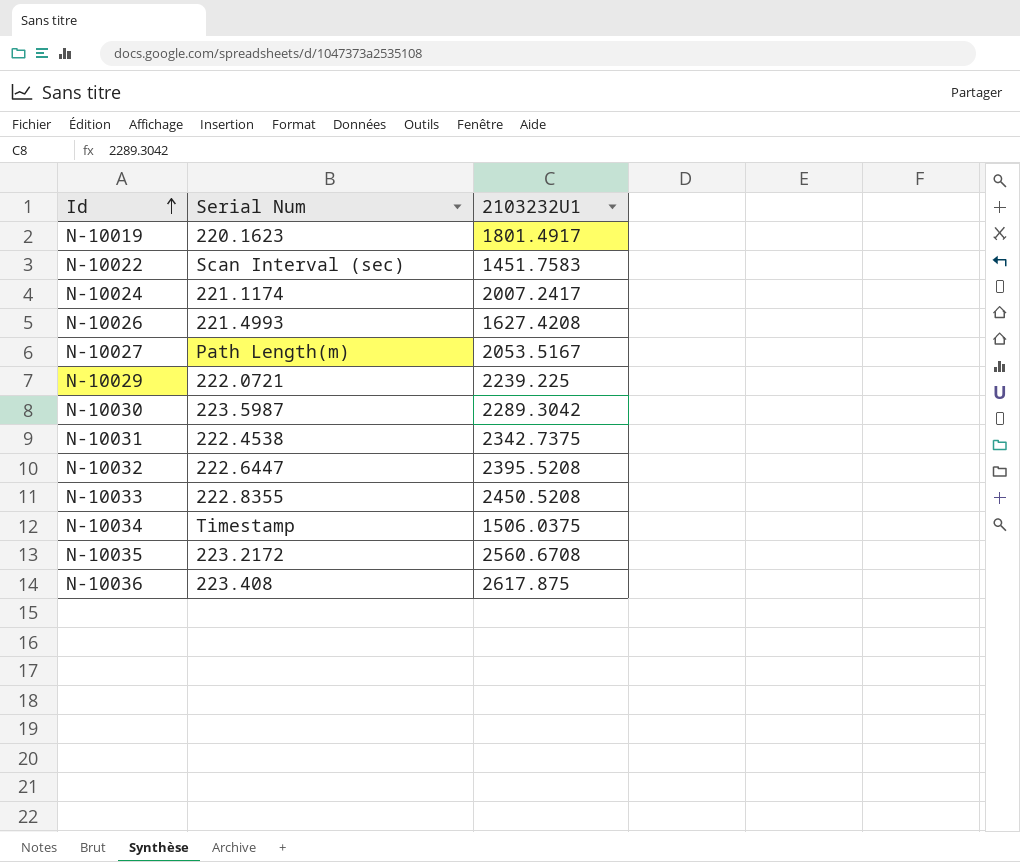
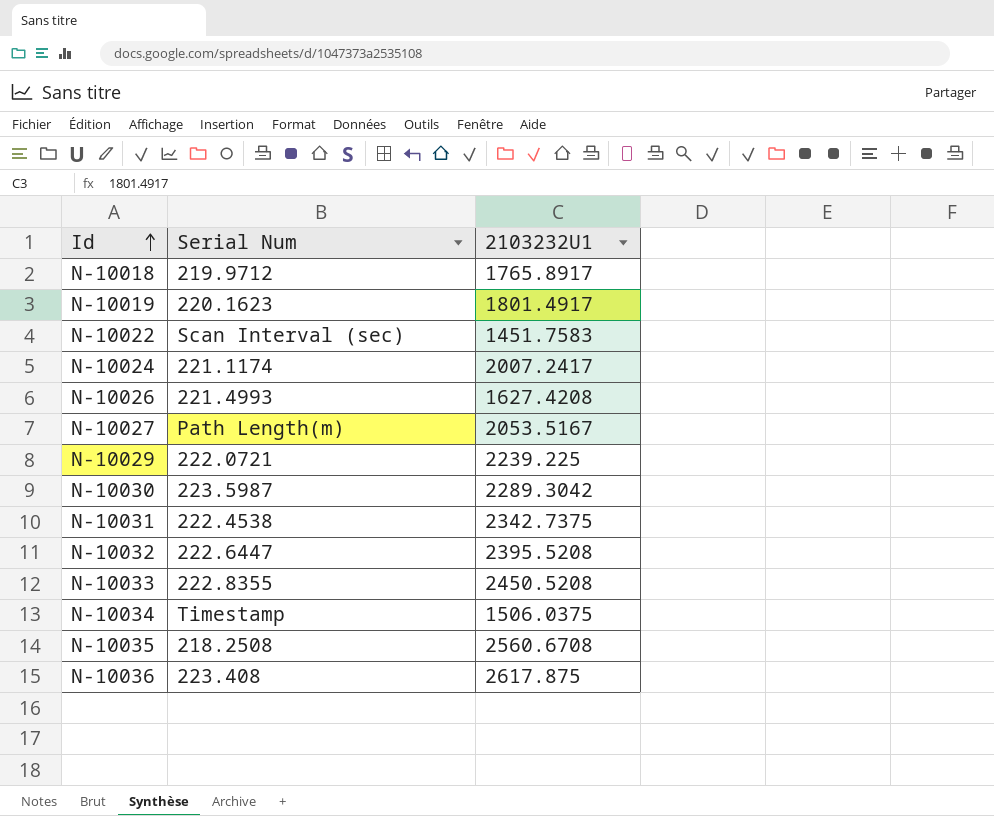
row N-10018: none -> 219.9712 | 1765.8917
N-10035 | Serial Num: 223.2172 -> 218.2508

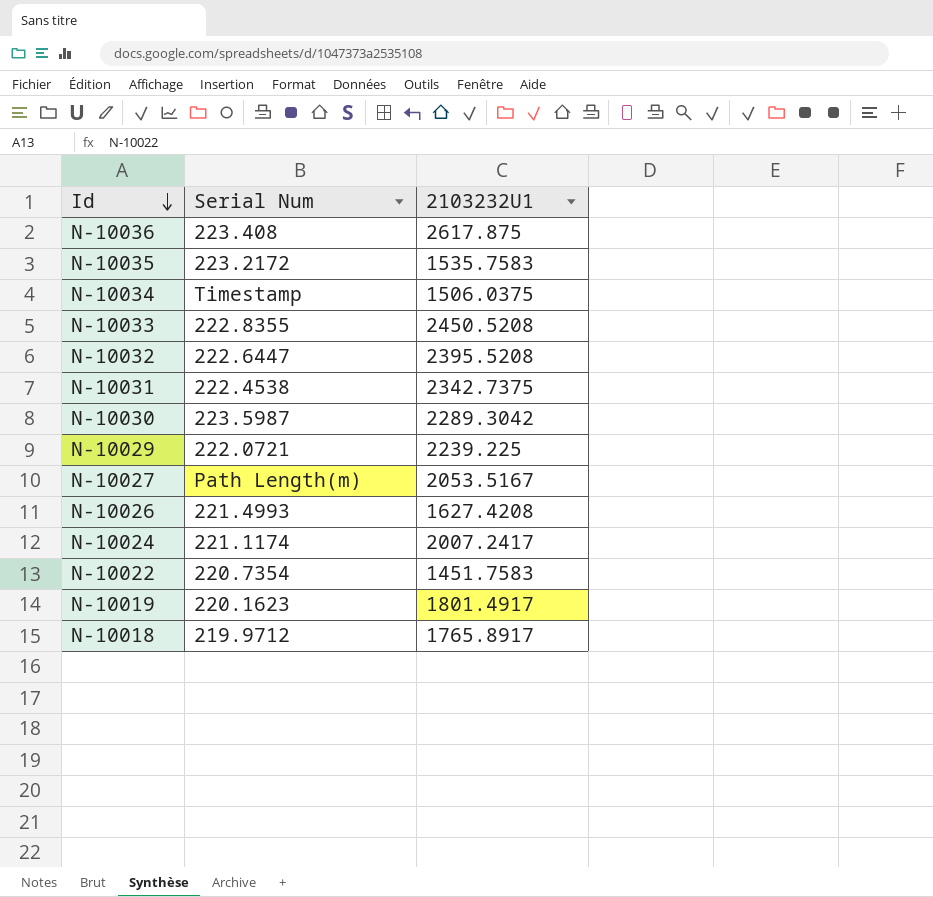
row order: Id ascending -> Id descending
N-10035 | Serial Num: 218.2508 -> 223.2172
N-10035 | 2103232U1: 2560.6708 -> 1535.7583
N-10022 | Serial Num: Scan Interval (sec) -> 220.7354

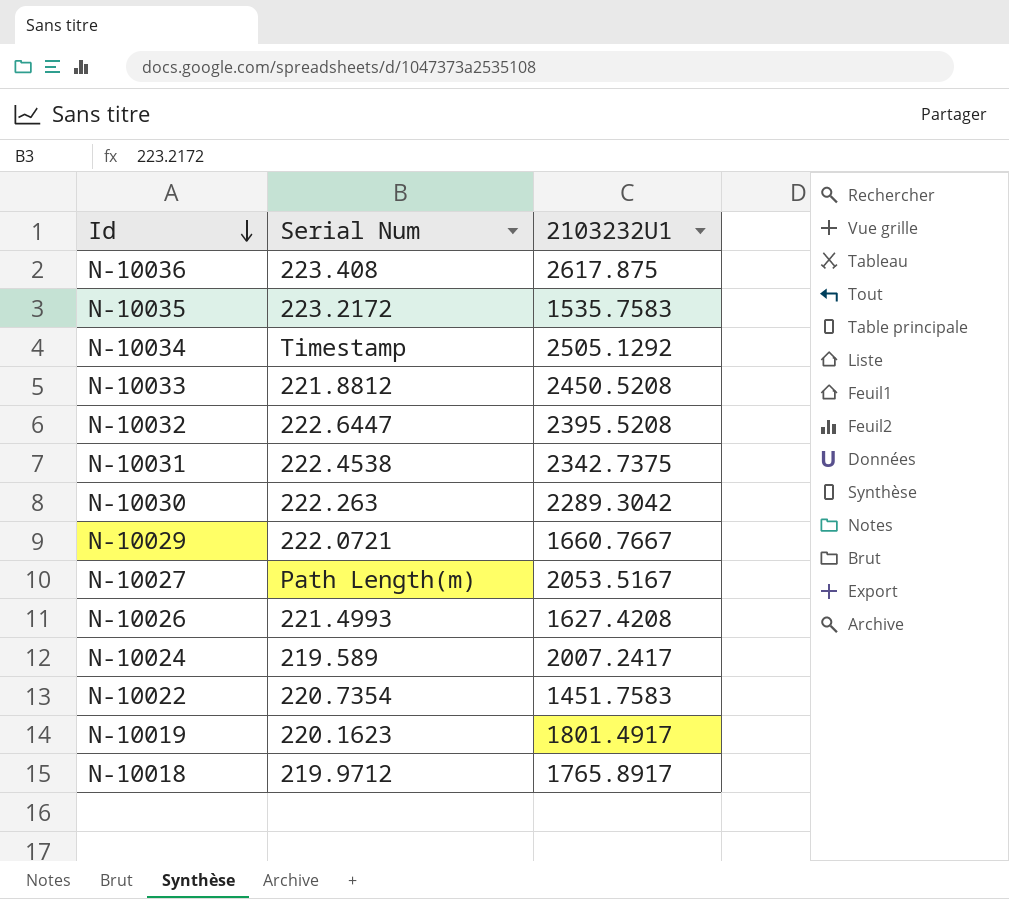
N-10034 | 2103232U1: 1506.0375 -> 2505.1292
N-10033 | Serial Num: 222.8355 -> 221.8812
N-10030 | Serial Num: 223.5987 -> 222.263
N-10029 | 2103232U1: 2239.225 -> 1660.7667
N-10024 | Serial Num: 221.1174 -> 219.589

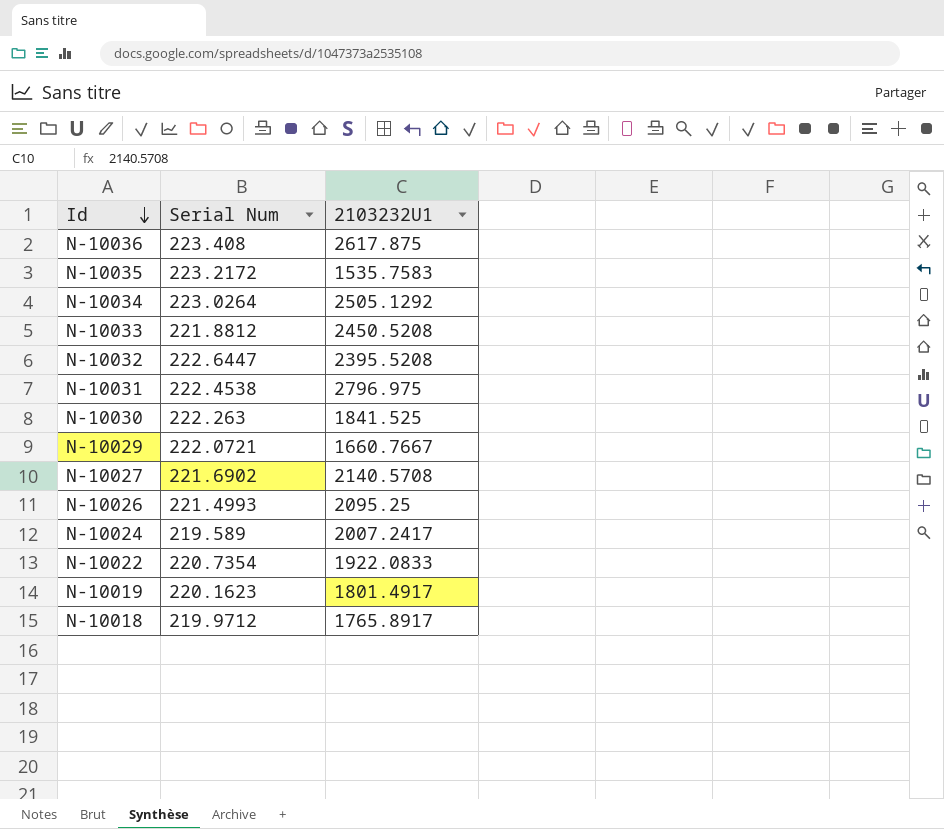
N-10034 | Serial Num: Timestamp -> 223.0264
N-10031 | 2103232U1: 2342.7375 -> 2796.975
N-10030 | 2103232U1: 2289.3042 -> 1841.525
N-10027 | Serial Num: Path Length(m) -> 221.6902
N-10027 | 2103232U1: 2053.5167 -> 2140.5708
N-10026 | 2103232U1: 1627.4208 -> 2095.25
N-10022 | 2103232U1: 1451.7583 -> 1922.0833

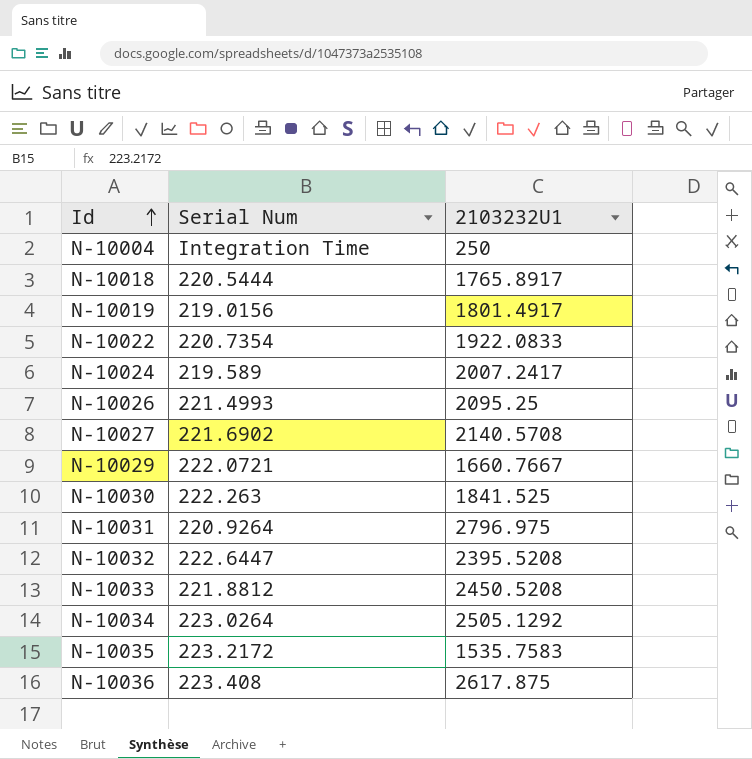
row order: Id descending -> Id ascending
row N-10004: none -> Integration Time | 250
N-10018 | Serial Num: 219.9712 -> 220.5444
N-10019 | Serial Num: 220.1623 -> 219.0156
N-10031 | Serial Num: 222.4538 -> 220.9264

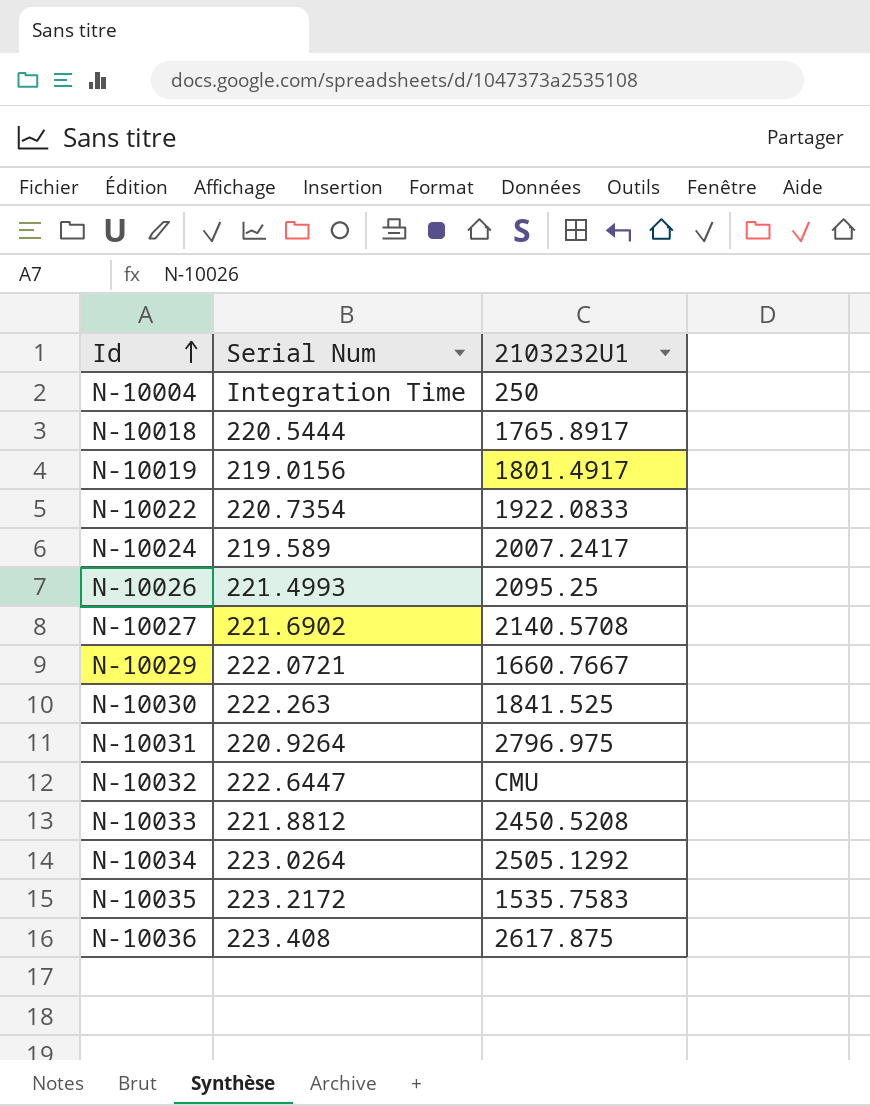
N-10032 | 2103232U1: 2395.5208 -> CMU

